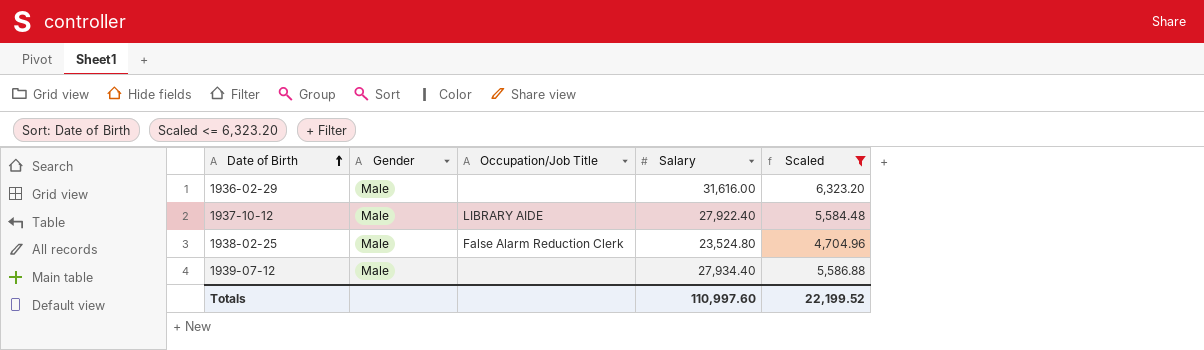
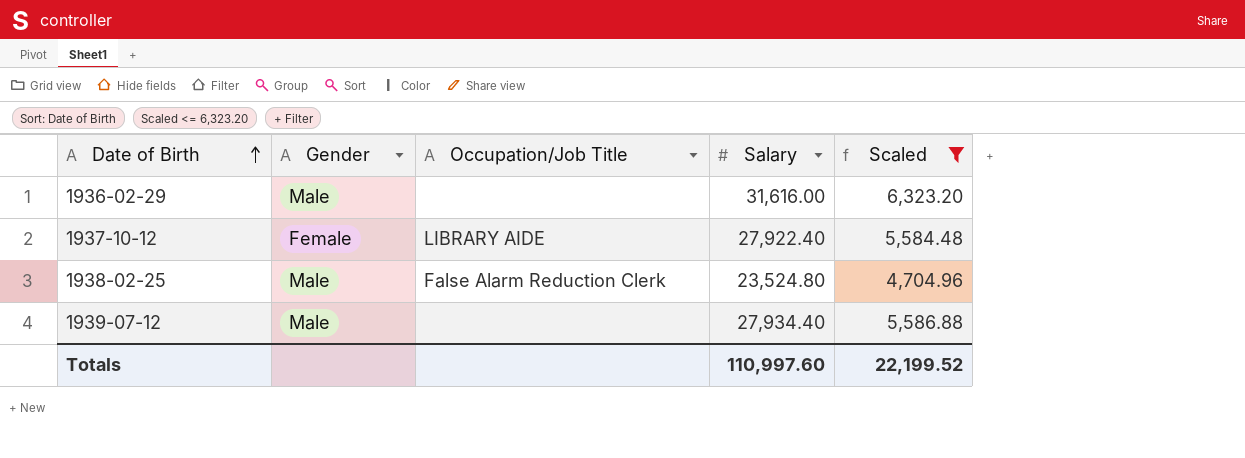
1937-10-12 | Gender: Male -> Female

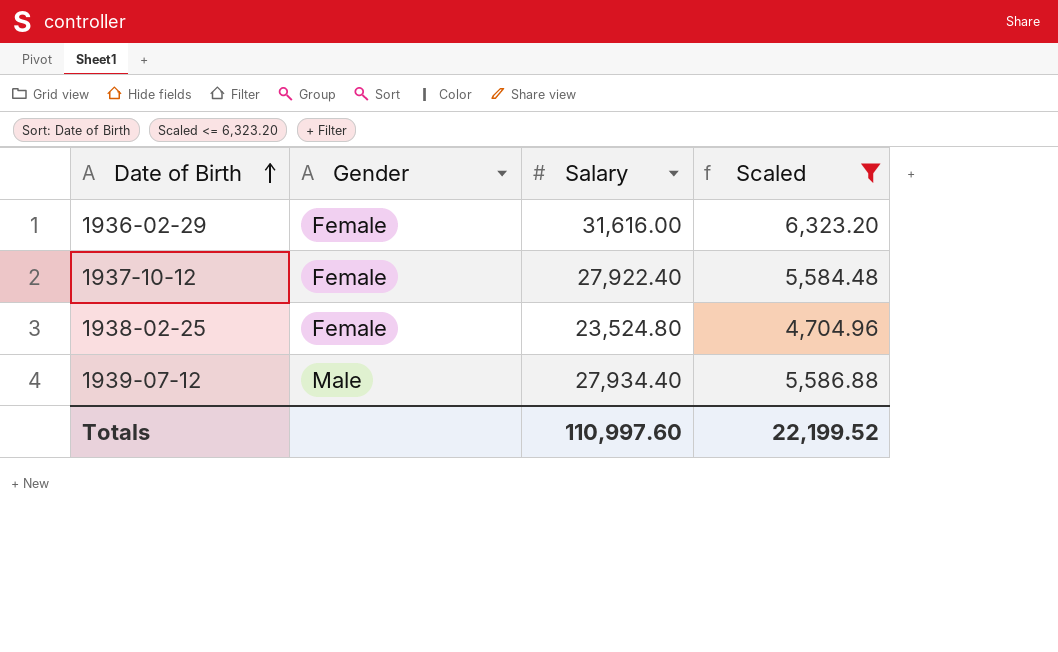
column Occupation/Job Title | position: 3 -> none
1936-02-29 | Gender: Male -> Female
1938-02-25 | Gender: Male -> Female

